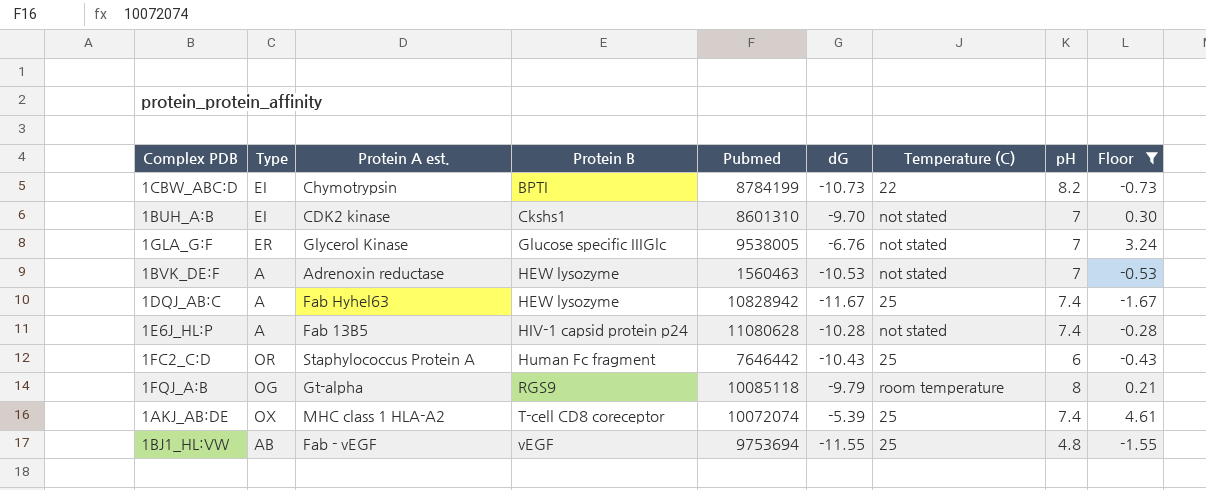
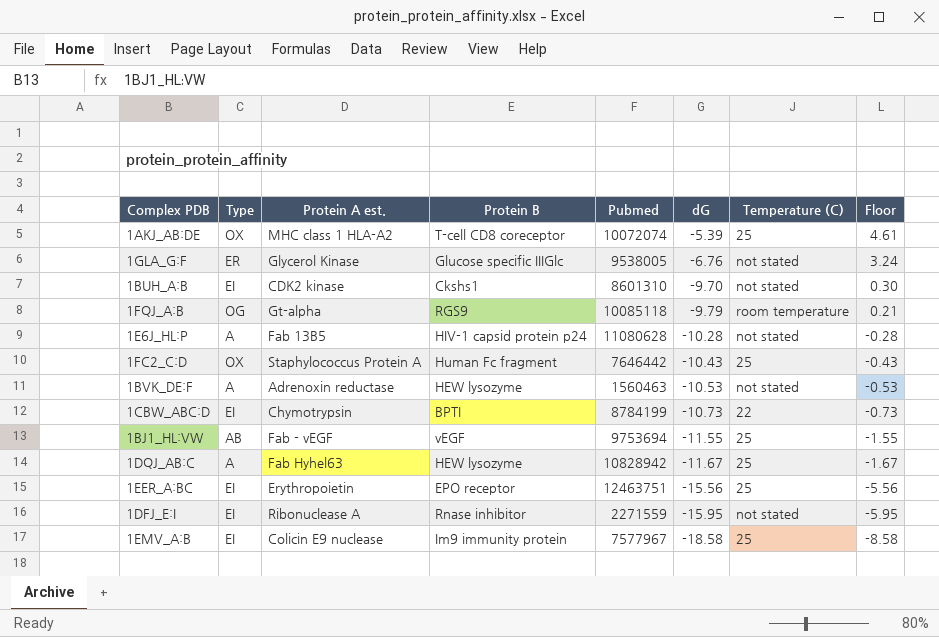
filter: Floor >= -1.67 -> none
row order: Protein B ascending -> dG descending
column pH | position: 8 -> none
1FC2_C:D | Type: OR -> OX

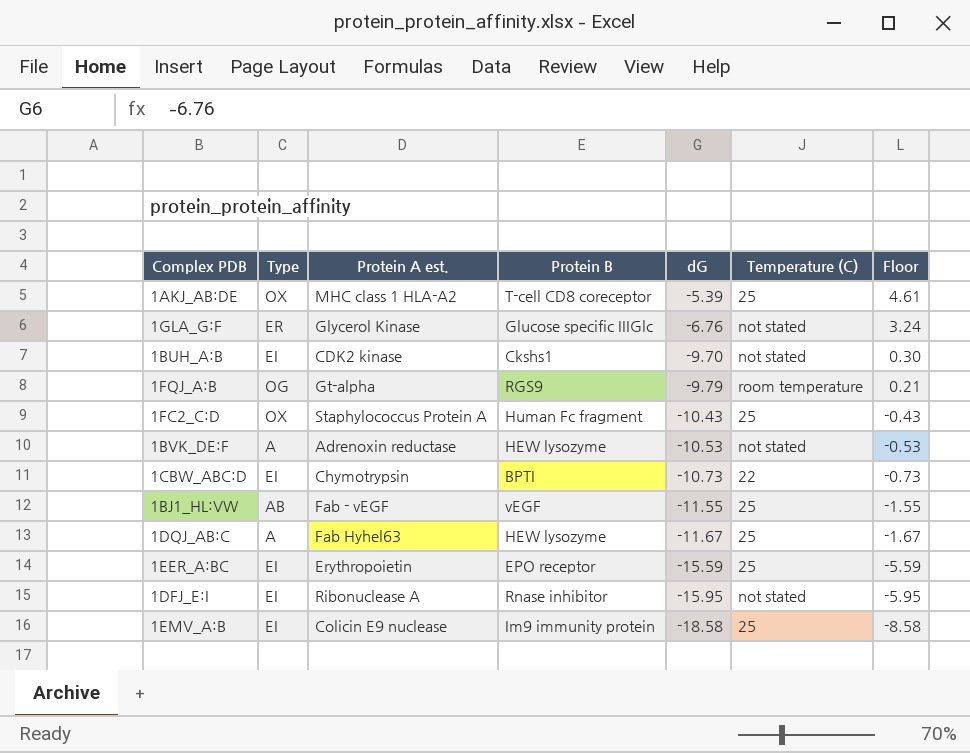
column Pubmed | position: 5 -> none
row 1E6J_HL:P: A | Fab 13B5 | HIV-1 capsid protein p24 | 11080628 | -10.28 | not stated | -0.28 -> none
1EER_A:BC | dG: -15.56 -> -15.59
1EER_A:BC | Floor: -5.56 -> -5.59

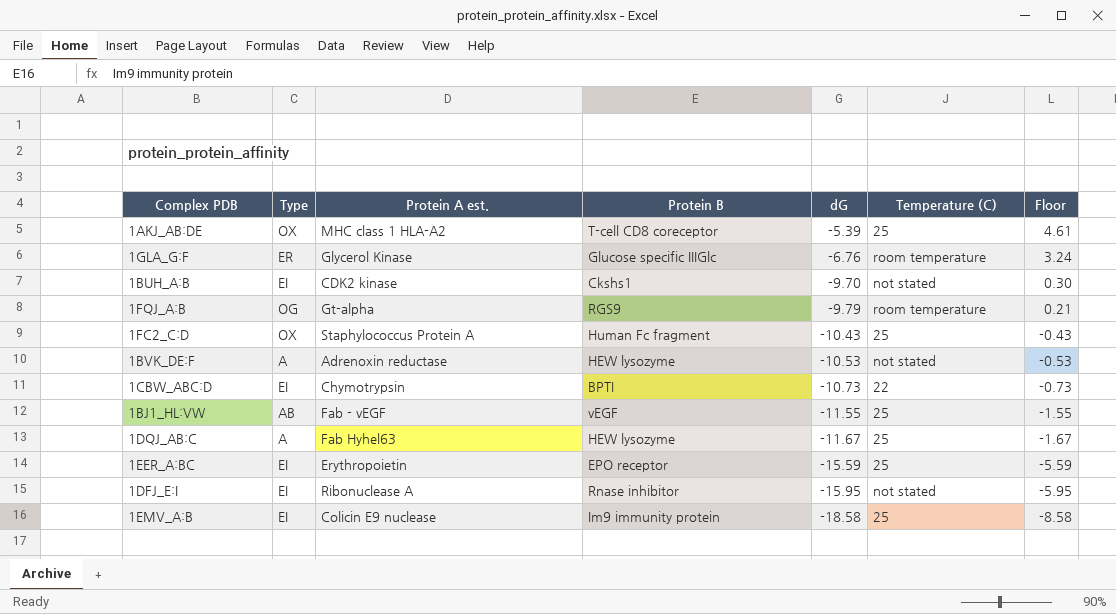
1GLA_G:F | Temperature (C): not stated -> room temperature

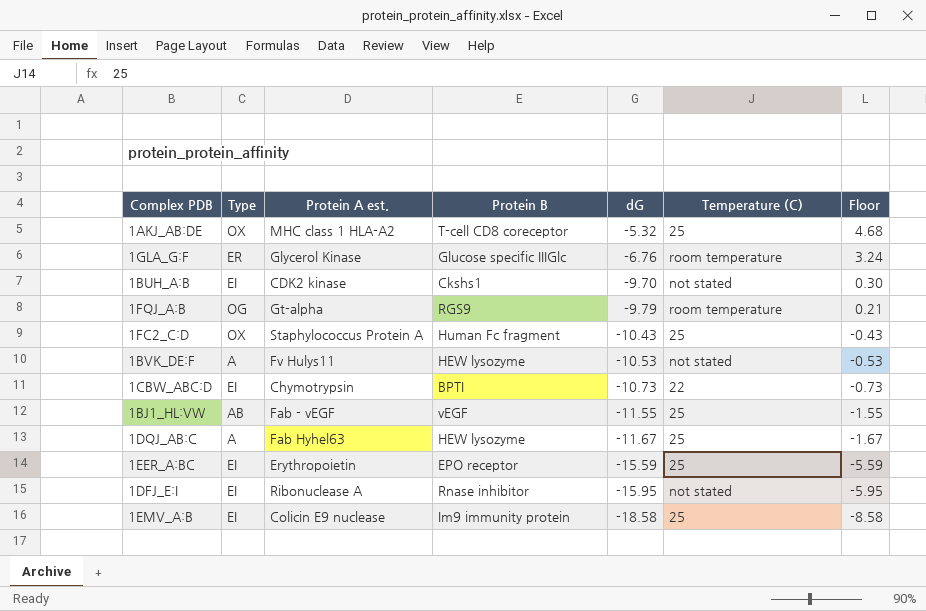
1AKJ_AB:DE | dG: -5.39 -> -5.32
1AKJ_AB:DE | Floor: 4.61 -> 4.68
1BVK_DE:F | Protein A est.: Adrenoxin reductase -> Fv Hulys11

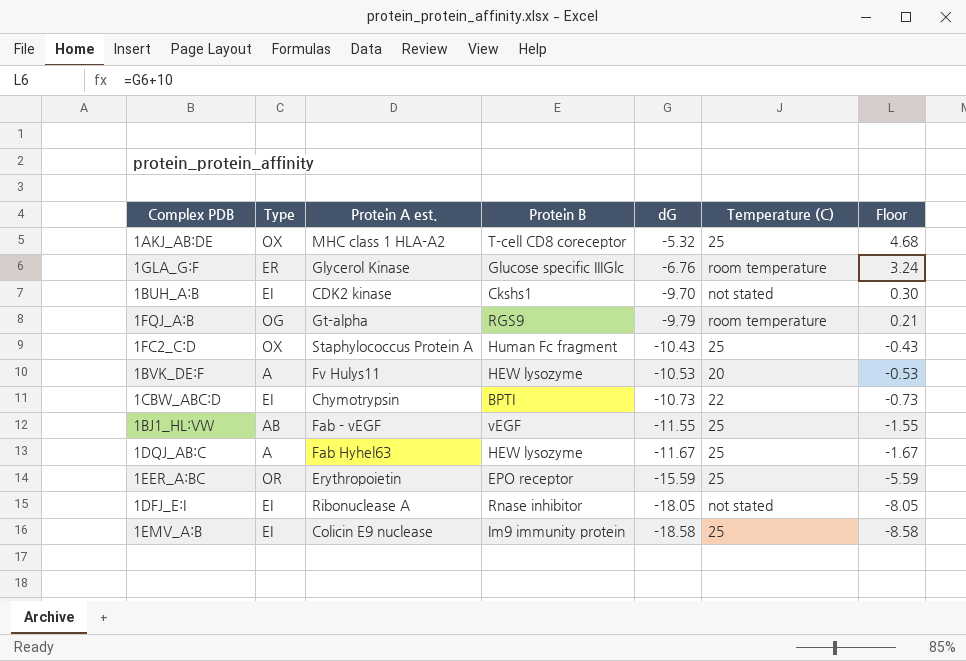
1BVK_DE:F | Temperature (C): not stated -> 20
1EER_A:BC | Type: EI -> OR
1DFJ_E:I | dG: -15.95 -> -18.05
1DFJ_E:I | Floor: -5.95 -> -8.05

